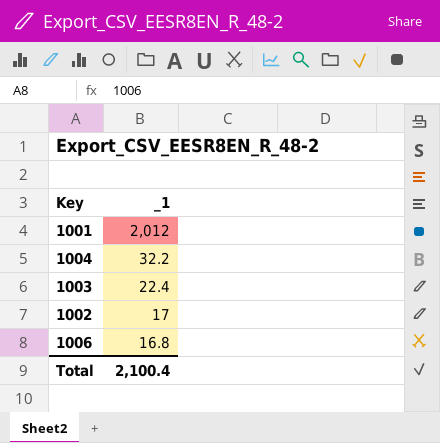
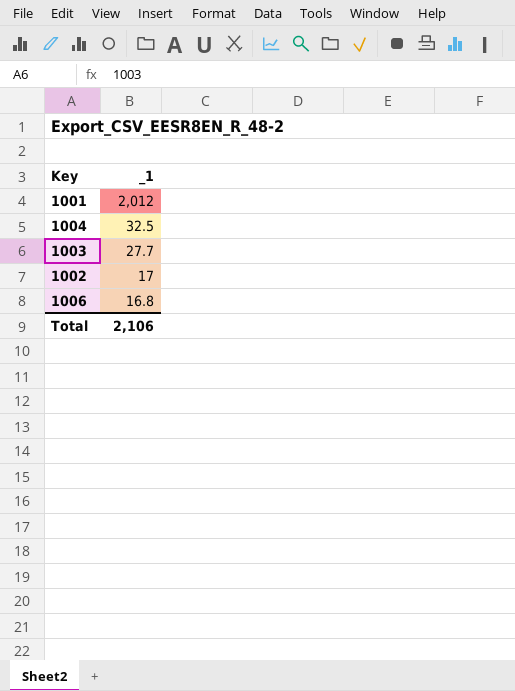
1004 | _1: 32.2 -> 32.5
1003 | _1: 22.4 -> 27.7
Total | _1: 2,100.4 -> 2,106

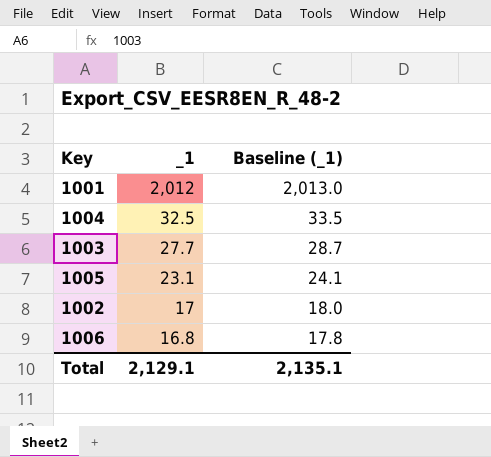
column Baseline (_1) | formula: none -> [_1] + 1
row 1005: none -> 23.1 | 24.1
Total | _1: 2,106 -> 2,129.1

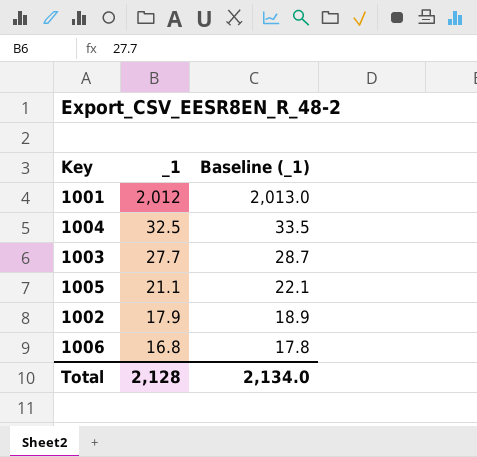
1005 | _1: 23.1 -> 21.1
1005 | Baseline (_1): 24.1 -> 22.1
1002 | _1: 17 -> 17.9
1002 | Baseline (_1): 18.0 -> 18.9
Total | _1: 2,129.1 -> 2,128
Total | Baseline (_1): 2,135.1 -> 2,134.0

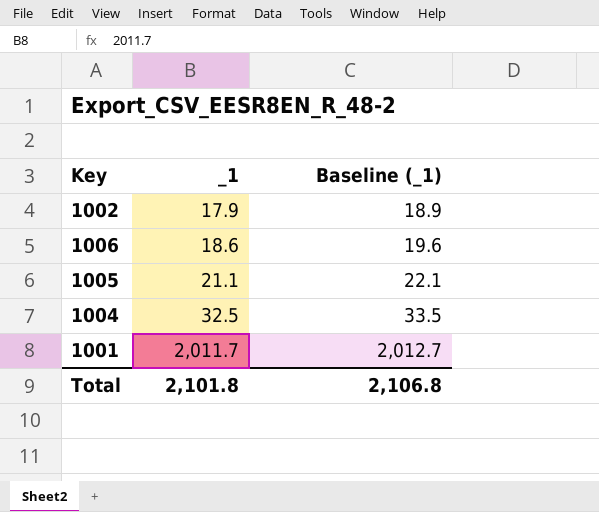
row order: _1 descending -> _1 ascending
row 1003: 27.7 | 28.7 -> none
1006 | _1: 16.8 -> 18.6
1006 | Baseline (_1): 17.8 -> 19.6
1001 | _1: 2,012 -> 2,011.7
1001 | Baseline (_1): 2,013.0 -> 2,012.7
Total | _1: 2,128 -> 2,101.8
Total | Baseline (_1): 2,134.0 -> 2,106.8

